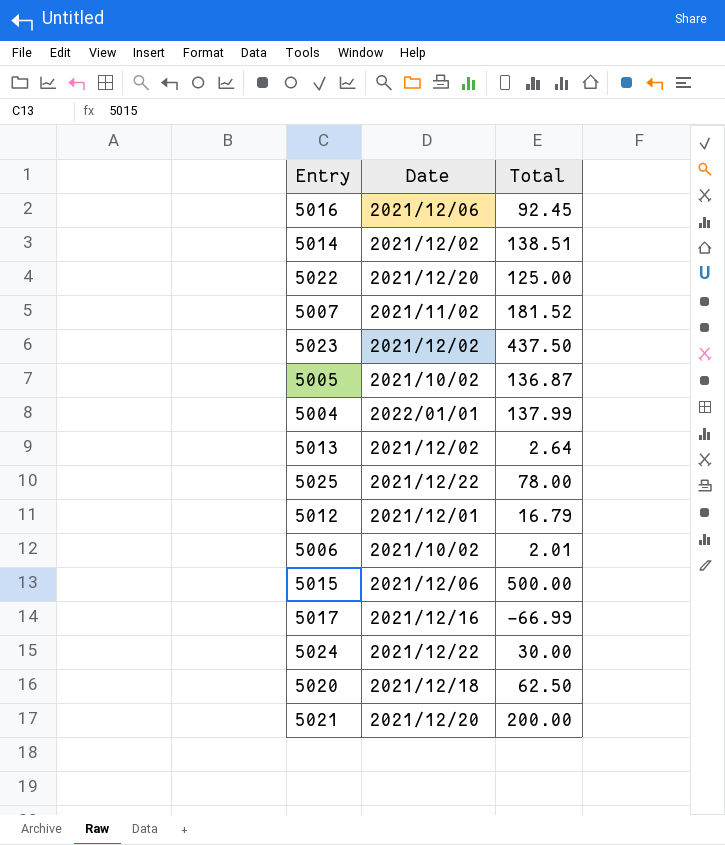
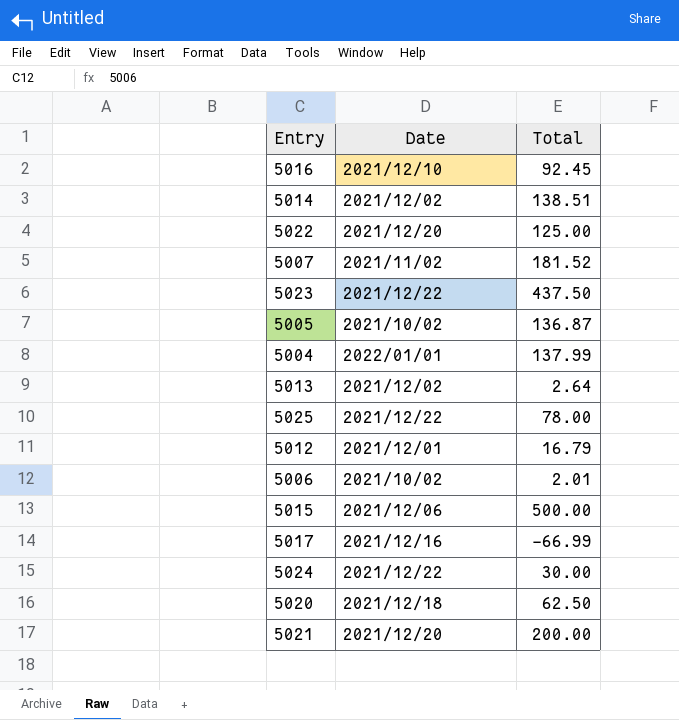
5016 | Date: 2021/12/06 -> 2021/12/10
5023 | Date: 2021/12/02 -> 2021/12/22

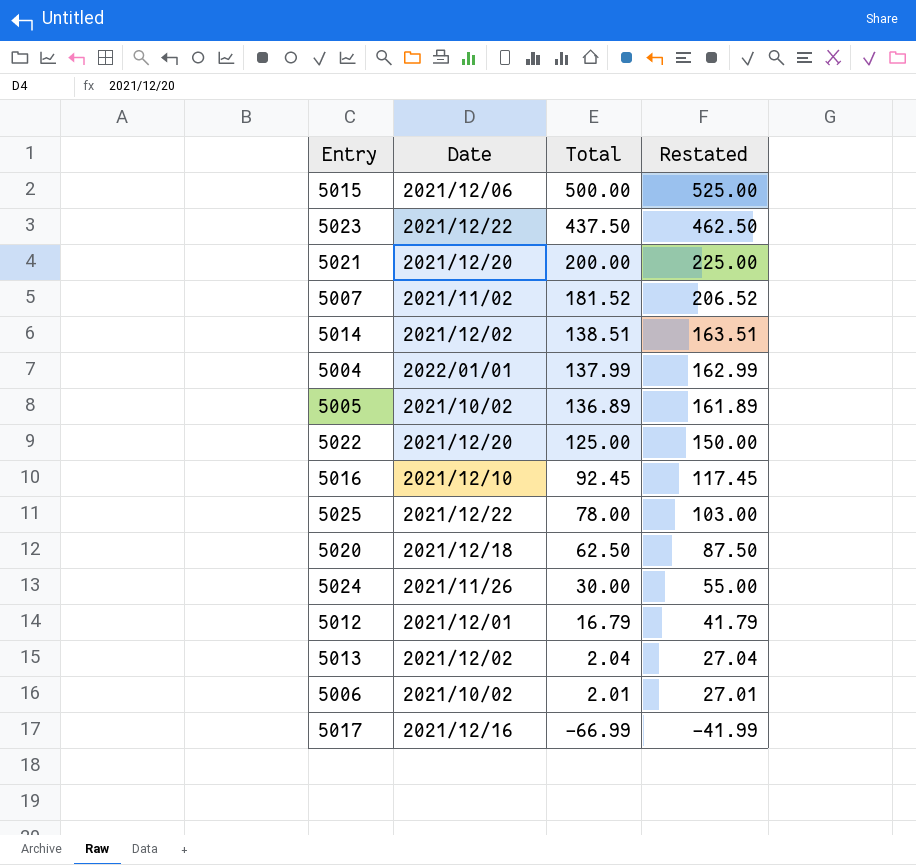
row order: none -> Total descending
column Restated | formula: none -> [Total] + 25
5005 | Total: 136.87 -> 136.89
5024 | Date: 2021/12/22 -> 2021/11/26
5013 | Total: 2.64 -> 2.04

